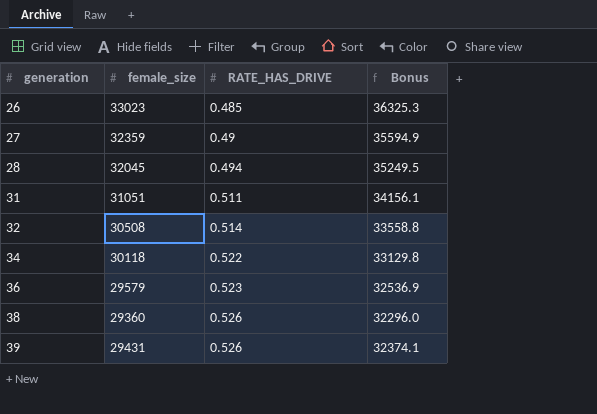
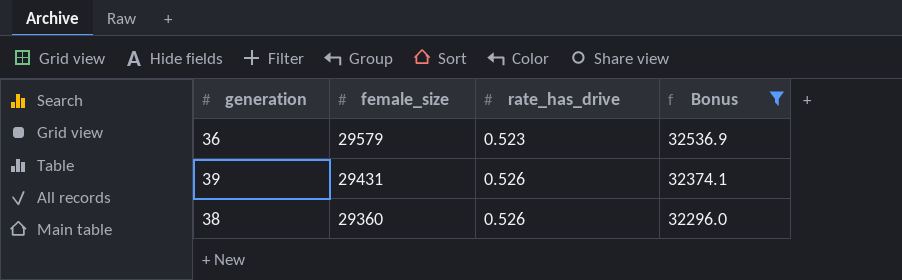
filter: none -> Bonus <= 32536.9
row order: generation ascending -> female_size descending
column name: RATE_HAS_DRIVE -> rate_has_drive

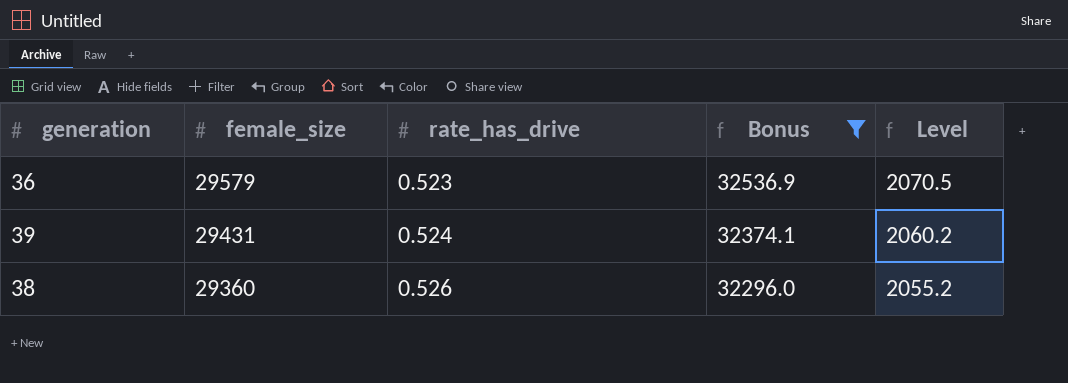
column Level | formula: none -> [female_size] * 0.07
39 | rate_has_drive: 0.526 -> 0.524

